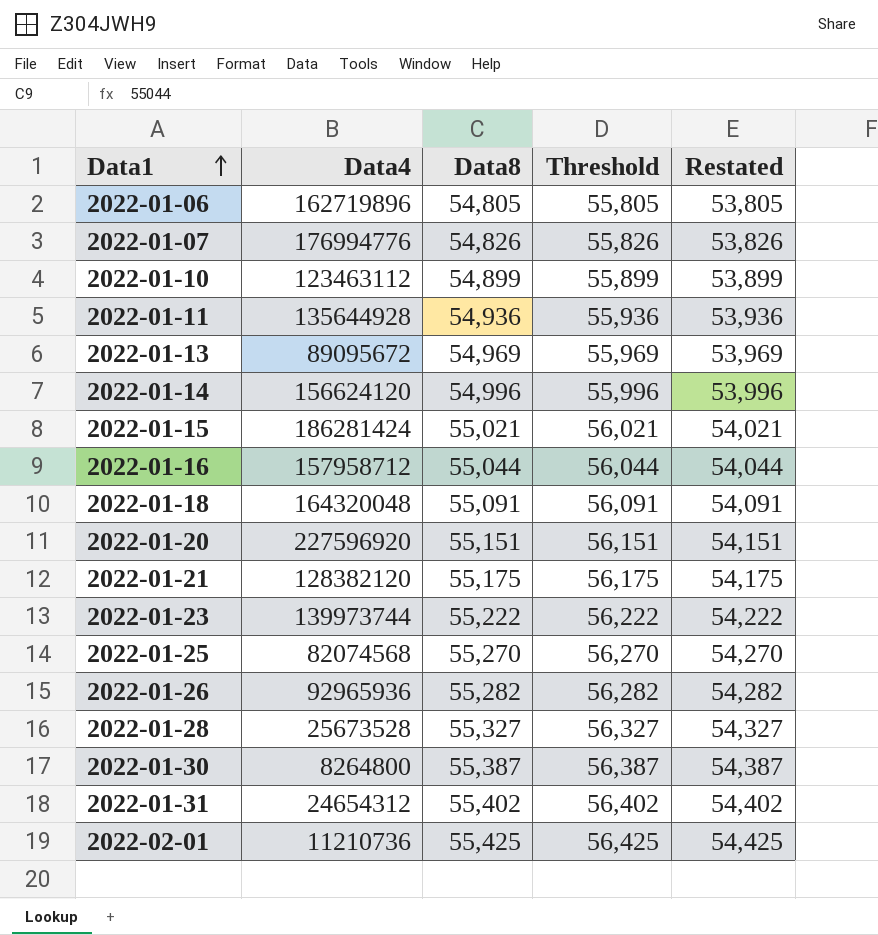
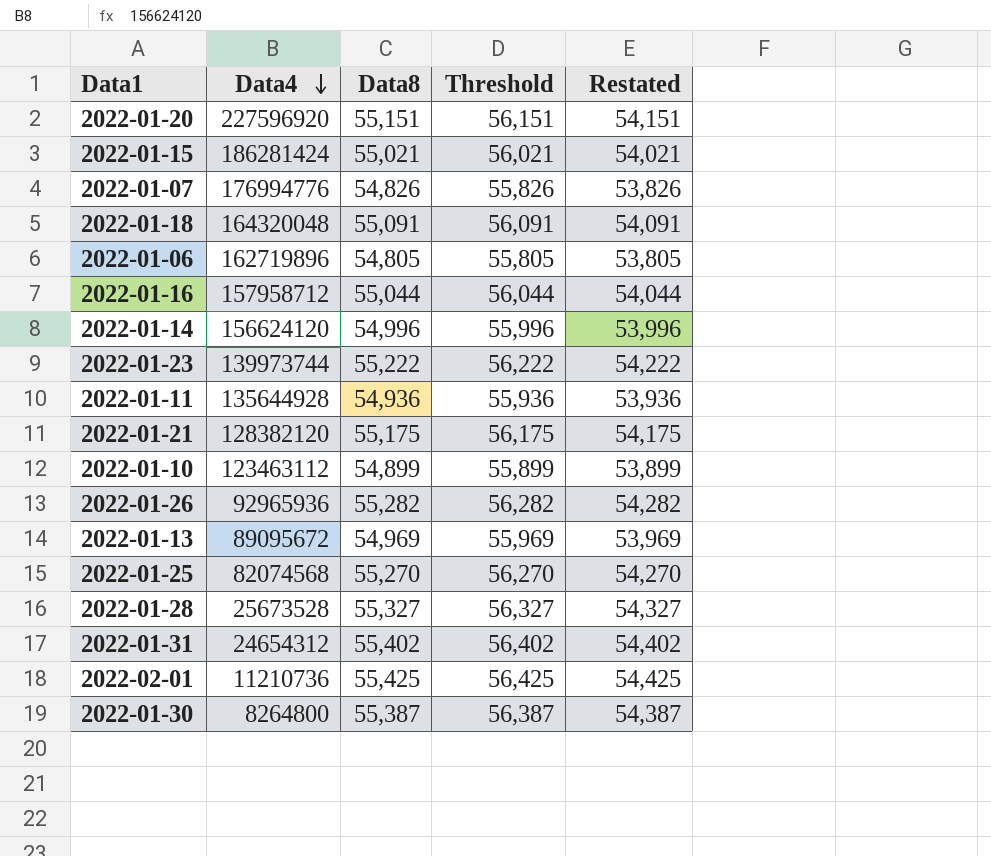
row order: Data1 ascending -> Data4 descending

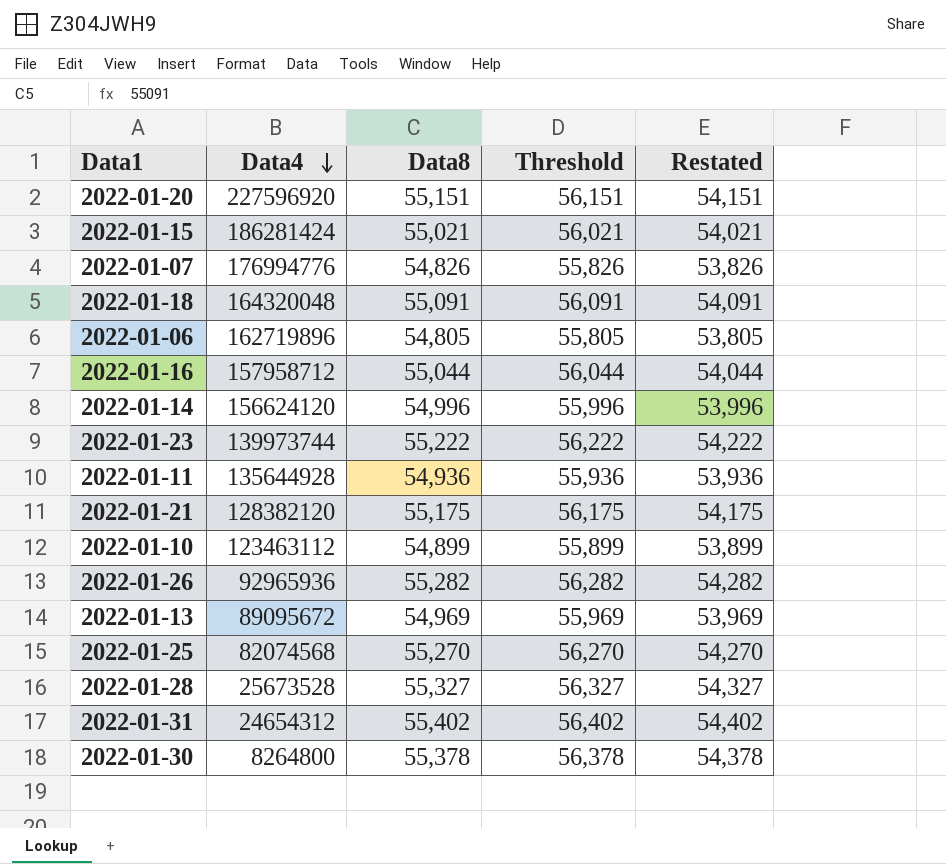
row 2022-02-01: 11210736 | 55,425 | 56,425 | 54,425 -> none
2022-01-30 | Data8: 55,387 -> 55,378
2022-01-30 | Threshold: 56,387 -> 56,378
2022-01-30 | Restated: 54,387 -> 54,378

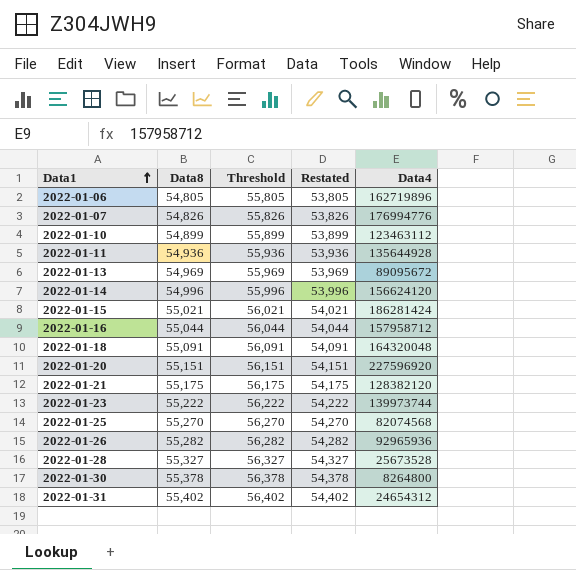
row order: Data4 descending -> Data1 ascending
column Data4 | position: 2 -> 5

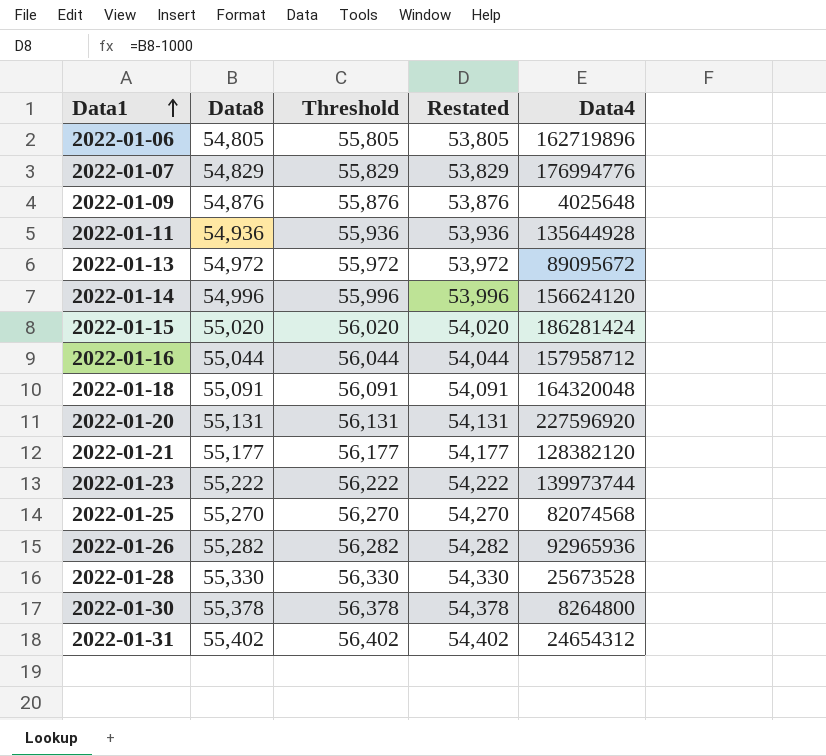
row 2022-01-10: 54,899 | 55,899 | 53,899 | 123463112 -> none
2022-01-07 | Data8: 54,826 -> 54,829
2022-01-07 | Threshold: 55,826 -> 55,829
2022-01-07 | Restated: 53,826 -> 53,829
row 2022-01-09: none -> 54,876 | 55,876 | 53,876 | 4025648
2022-01-13 | Data8: 54,969 -> 54,972
2022-01-13 | Threshold: 55,969 -> 55,972
2022-01-13 | Restated: 53,969 -> 53,972
2022-01-15 | Data8: 55,021 -> 55,020
2022-01-15 | Threshold: 56,021 -> 56,020
2022-01-15 | Restated: 54,021 -> 54,020
2022-01-20 | Data8: 55,151 -> 55,131
2022-01-20 | Threshold: 56,151 -> 56,131
2022-01-20 | Restated: 54,151 -> 54,131
2022-01-21 | Data8: 55,175 -> 55,177
2022-01-21 | Threshold: 56,175 -> 56,177
2022-01-21 | Restated: 54,175 -> 54,177
2022-01-28 | Data8: 55,327 -> 55,330
2022-01-28 | Threshold: 56,327 -> 56,330
2022-01-28 | Restated: 54,327 -> 54,330

